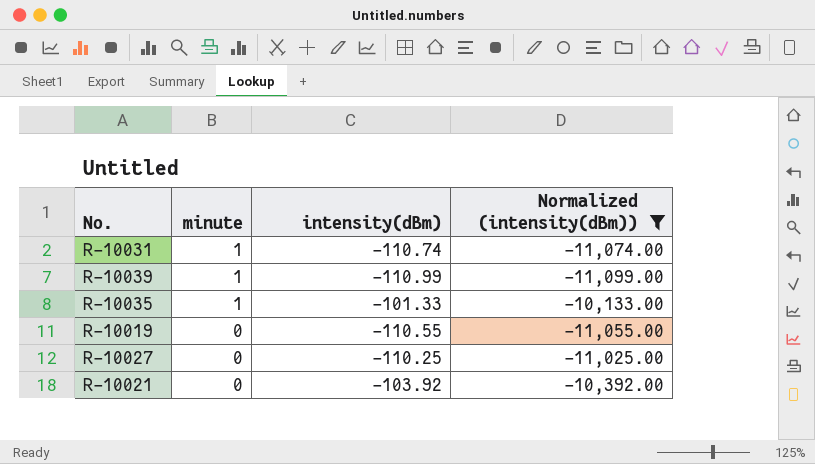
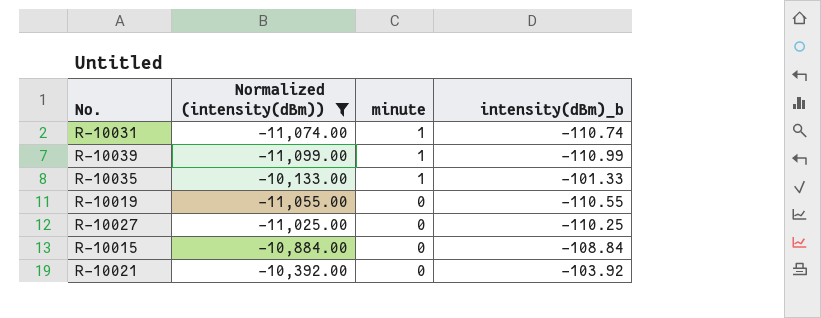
column Normalized (intensity(dBm)) | position: 4 -> 2
column name: intensity(dBm) -> intensity(dBm)_b
row R-10015: none -> -10,884.00 | 0 | -108.84

